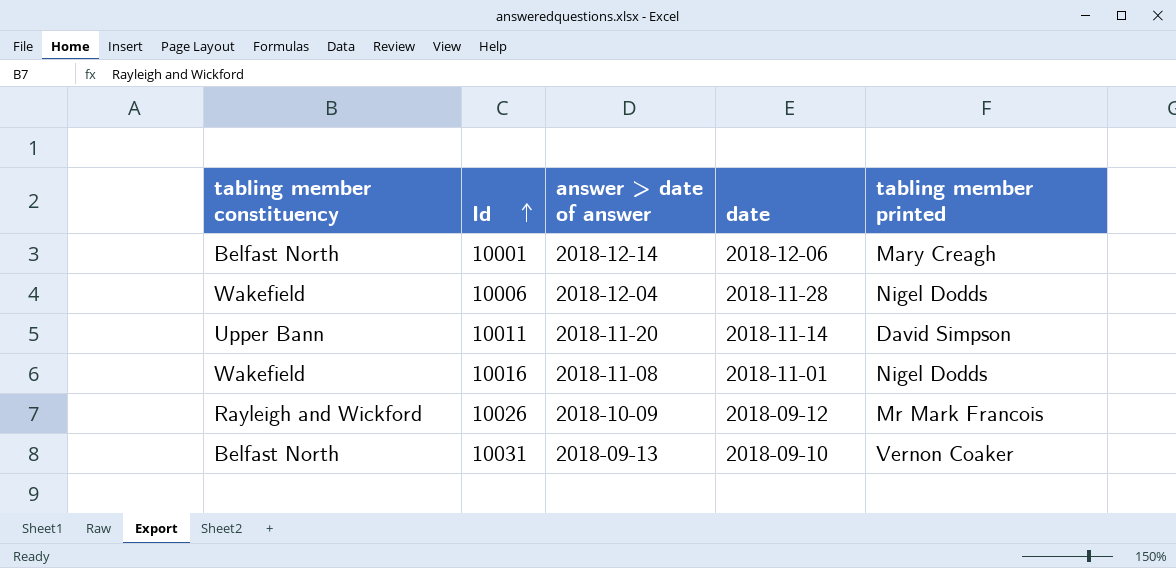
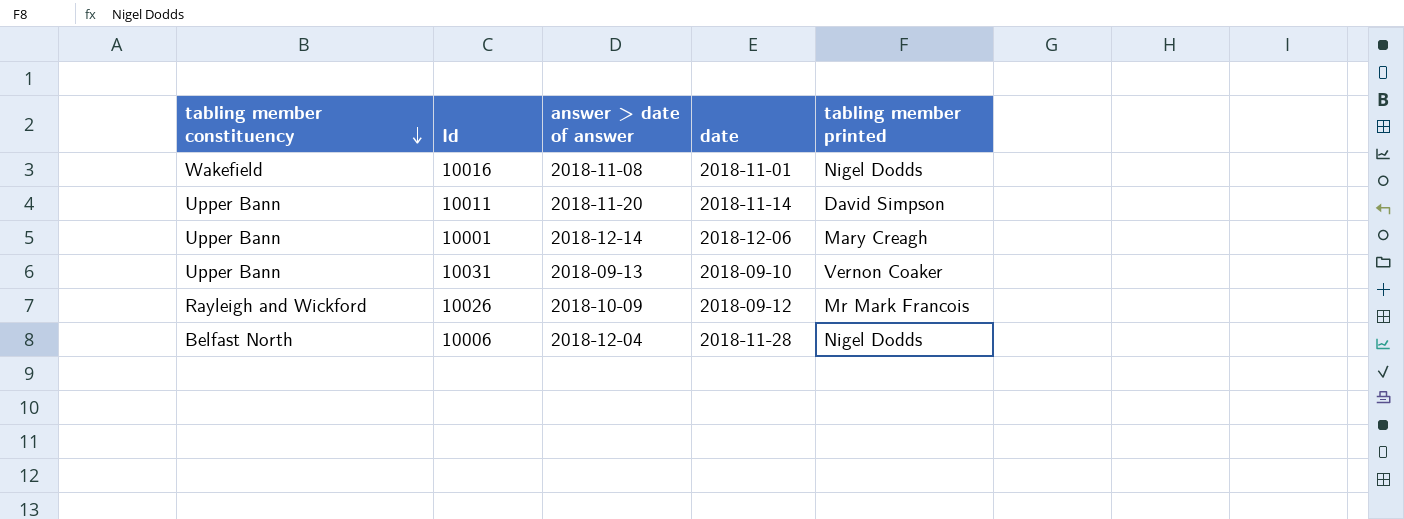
row order: Id ascending -> tabling member constituency descending
10001 | tabling member constituency: Belfast North -> Upper Bann
10031 | tabling member constituency: Belfast North -> Upper Bann
10006 | tabling member constituency: Wakefield -> Belfast North

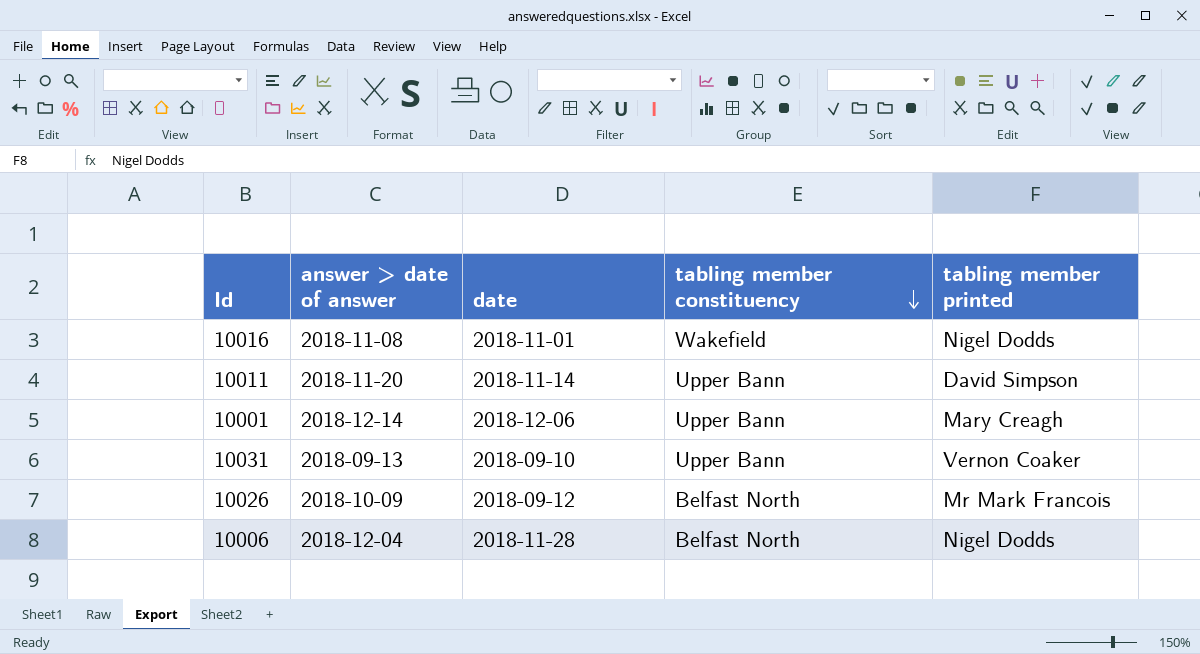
column tabling member constituency | position: 1 -> 4
10026 | tabling member constituency: Rayleigh and Wickford -> Belfast North

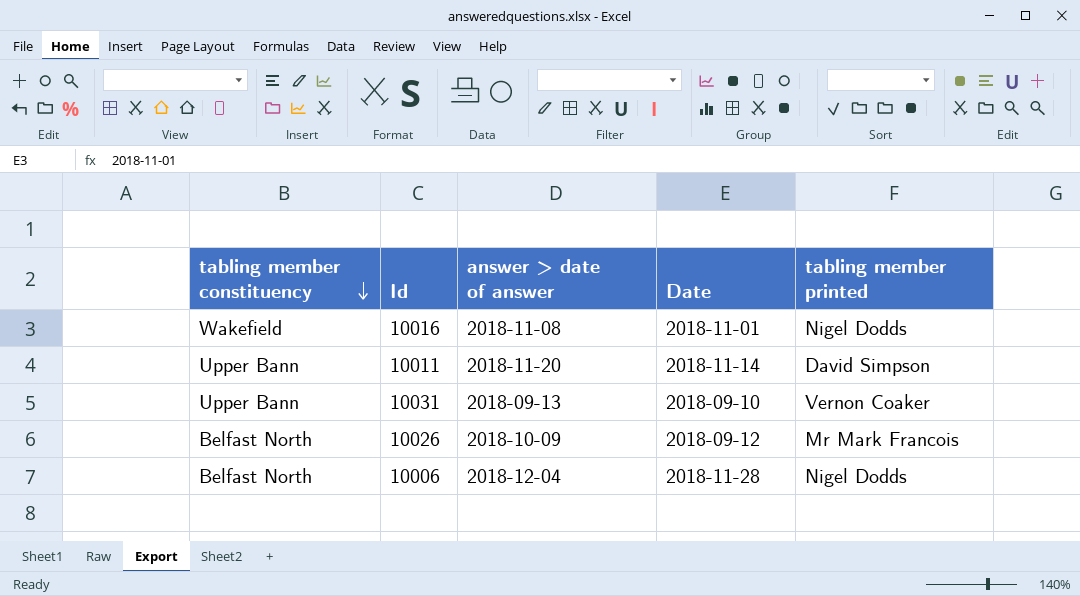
column tabling member constituency | position: 4 -> 1
column name: date -> Date
row 10001: 2018-12-14 | 2018-12-06 | Upper Bann | Mary Creagh -> none

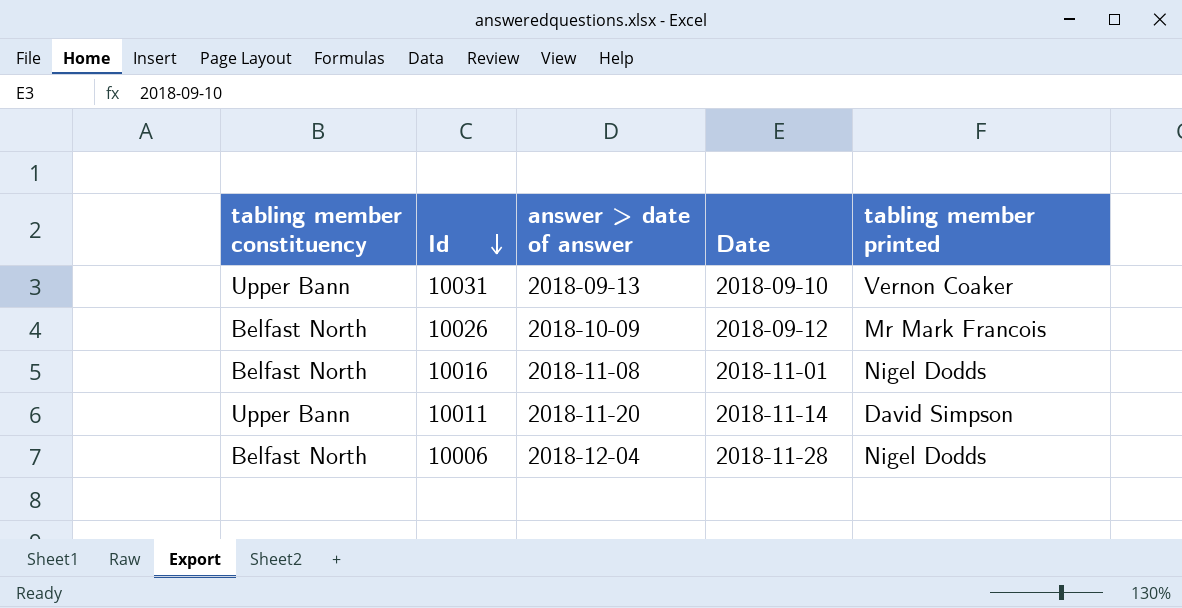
row order: tabling member constituency descending -> Id descending
10016 | tabling member constituency: Wakefield -> Belfast North

